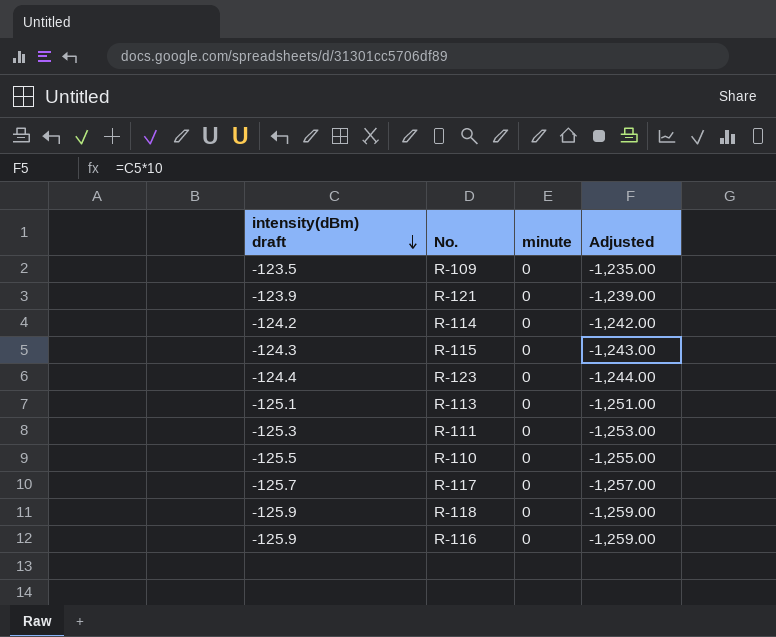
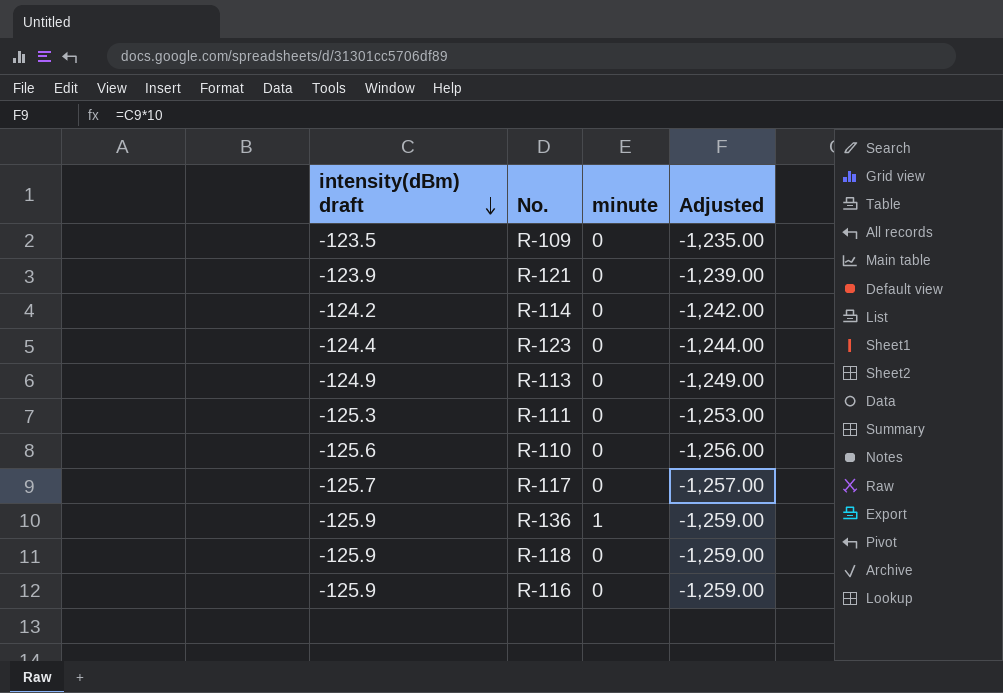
row R-115: -124.3 | 0 | -1,243.00 -> none
R-113 | intensity(dBm) draft: -125.1 -> -124.9
R-113 | Adjusted: -1,251.00 -> -1,249.00
R-110 | intensity(dBm) draft: -125.5 -> -125.6
R-110 | Adjusted: -1,255.00 -> -1,256.00
row R-136: none -> -125.9 | 1 | -1,259.00

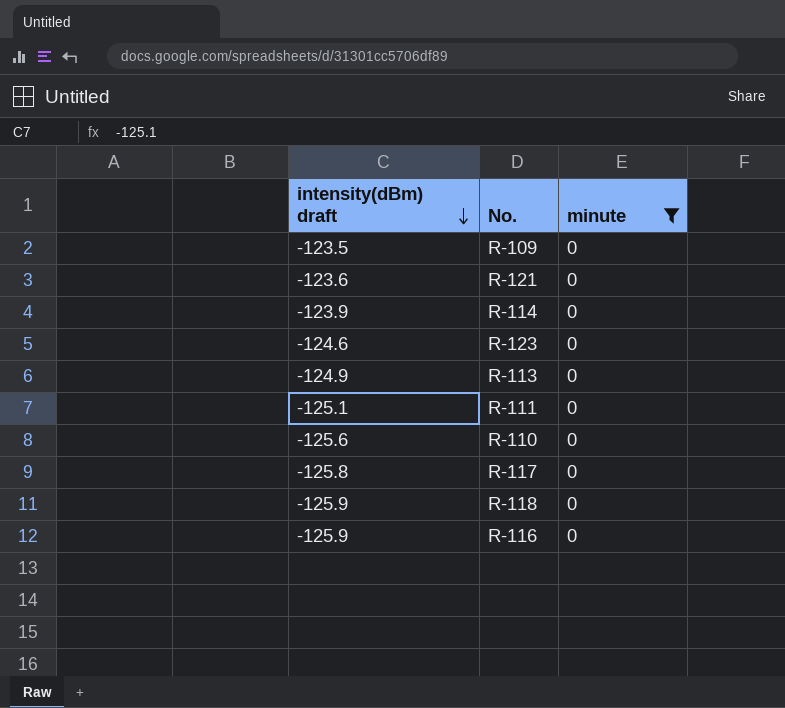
filter: none -> minute = 0
column Adjusted | formula: [intensity(dBm) draft] * 10 -> none
R-121 | intensity(dBm) draft: -123.9 -> -123.6
R-114 | intensity(dBm) draft: -124.2 -> -123.9
R-123 | intensity(dBm) draft: -124.4 -> -124.6
R-111 | intensity(dBm) draft: -125.3 -> -125.1
R-117 | intensity(dBm) draft: -125.7 -> -125.8

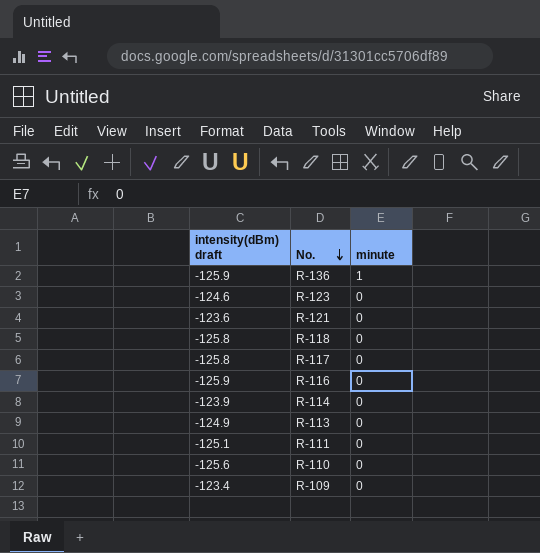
filter: minute = 0 -> none
row order: intensity(dBm) draft descending -> No. descending
R-118 | intensity(dBm) draft: -125.9 -> -125.8
R-109 | intensity(dBm) draft: -123.5 -> -123.4

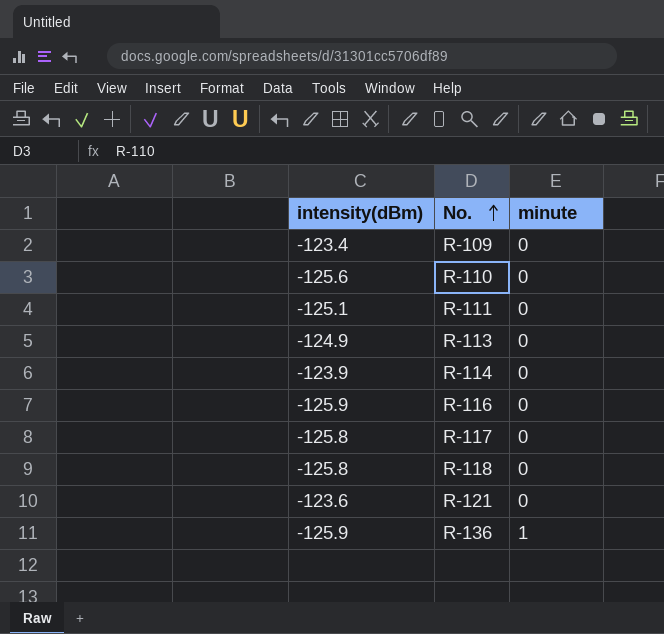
row order: No. descending -> No. ascending
column name: intensity(dBm) draft -> intensity(dBm)
row R-123: -124.6 | 0 -> none

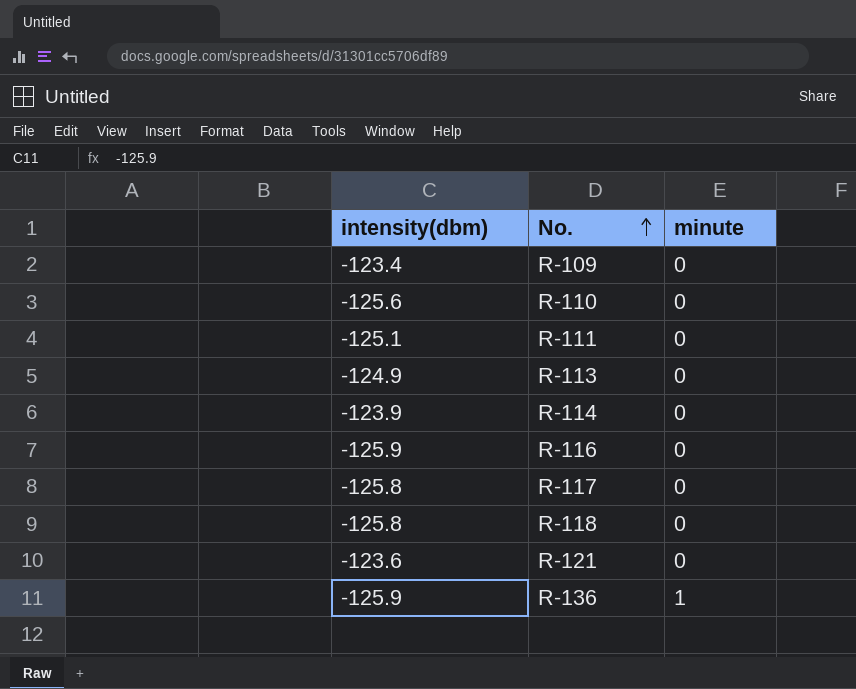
column name: intensity(dBm) -> intensity(dbm)

